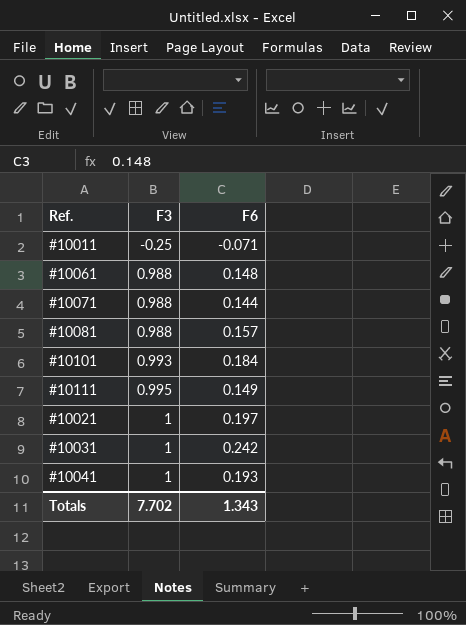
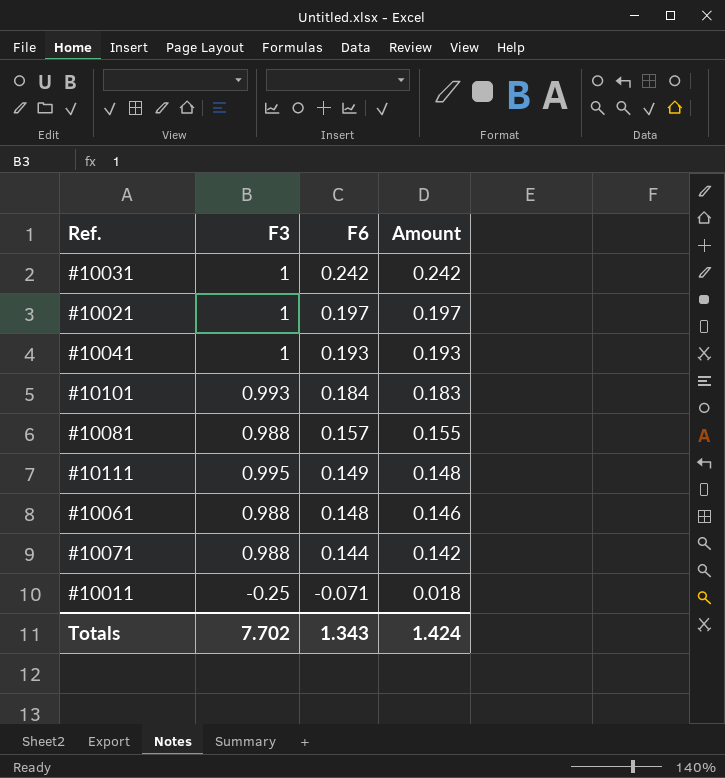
row order: F3 ascending -> F6 descending
column Amount | formula: none -> [F3] * [F6]

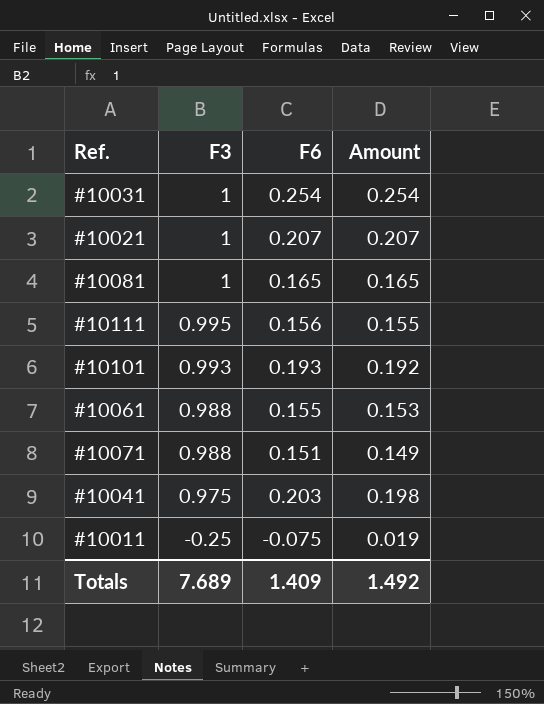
row order: F6 descending -> F3 descending
#10031 | F6: 0.242 -> 0.254
#10031 | Amount: 0.242 -> 0.254
#10021 | F6: 0.197 -> 0.207
#10021 | Amount: 0.197 -> 0.207
#10081 | F3: 0.988 -> 1
#10081 | F6: 0.157 -> 0.165
#10081 | Amount: 0.155 -> 0.165
#10111 | F6: 0.149 -> 0.156
#10111 | Amount: 0.148 -> 0.155
#10101 | F6: 0.184 -> 0.193
#10101 | Amount: 0.183 -> 0.192
#10061 | F6: 0.148 -> 0.155
#10061 | Amount: 0.146 -> 0.153
#10071 | F6: 0.144 -> 0.151
#10071 | Amount: 0.142 -> 0.149
#10041 | F3: 1 -> 0.975
#10041 | F6: 0.193 -> 0.203
#10041 | Amount: 0.193 -> 0.198
#10011 | F6: -0.071 -> -0.075
#10011 | Amount: 0.018 -> 0.019
Totals | F3: 7.702 -> 7.689
Totals | F6: 1.343 -> 1.409
Totals | Amount: 1.424 -> 1.492

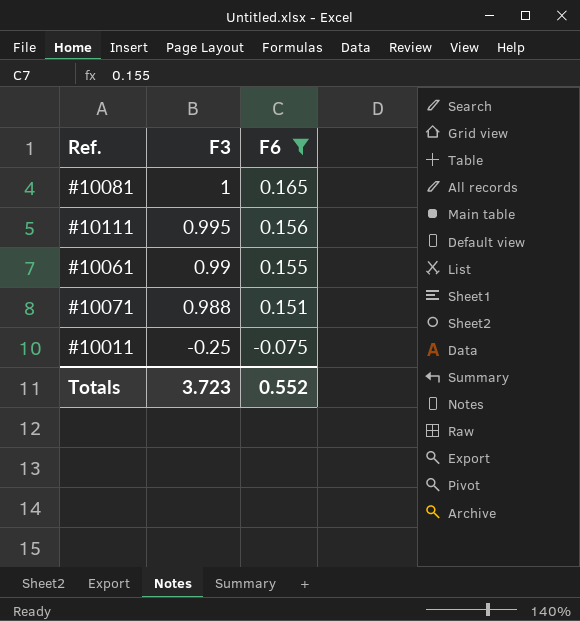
filter: none -> F6 <= 0.165
column Amount | formula: [F3] * [F6] -> none
#10061 | F3: 0.988 -> 0.99
Totals | F3: 7.689 -> 3.723
Totals | F6: 1.409 -> 0.552

